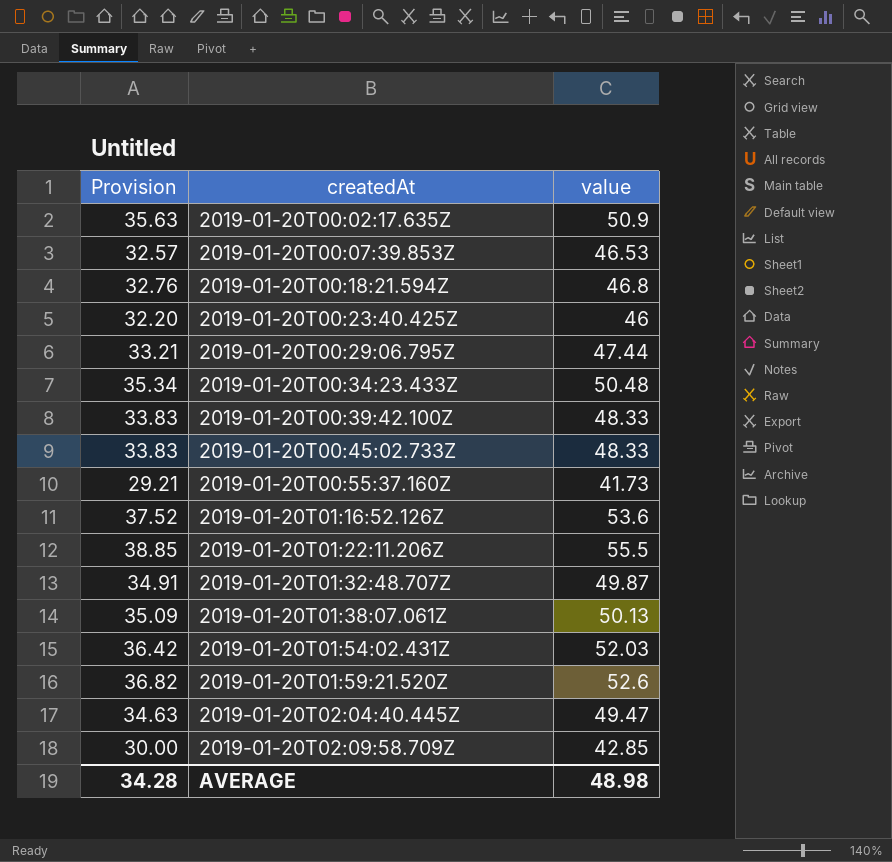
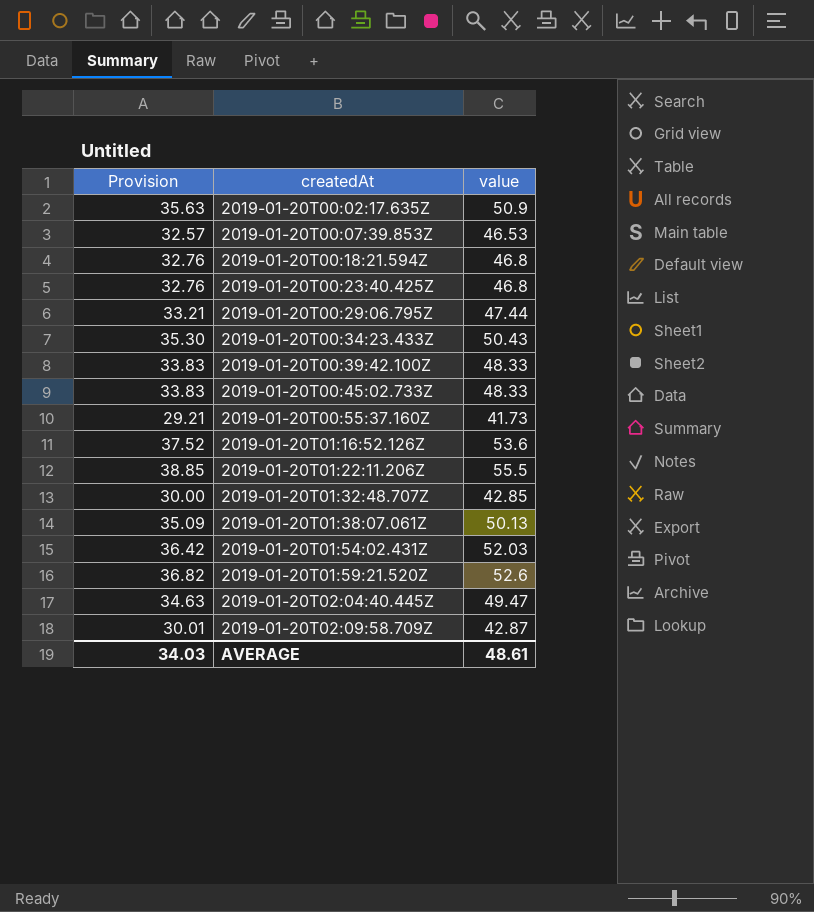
2019-01-20T00:23:40.425Z | Provision: 32.20 -> 32.76
2019-01-20T00:23:40.425Z | value: 46 -> 46.8
2019-01-20T00:34:23.433Z | Provision: 35.34 -> 35.30
2019-01-20T00:34:23.433Z | value: 50.48 -> 50.43
2019-01-20T01:32:48.707Z | Provision: 34.91 -> 30.00
2019-01-20T01:32:48.707Z | value: 49.87 -> 42.85
2019-01-20T02:09:58.709Z | Provision: 30.00 -> 30.01
2019-01-20T02:09:58.709Z | value: 42.85 -> 42.87
AVERAGE | Provision: 34.28 -> 34.03
AVERAGE | value: 48.98 -> 48.61

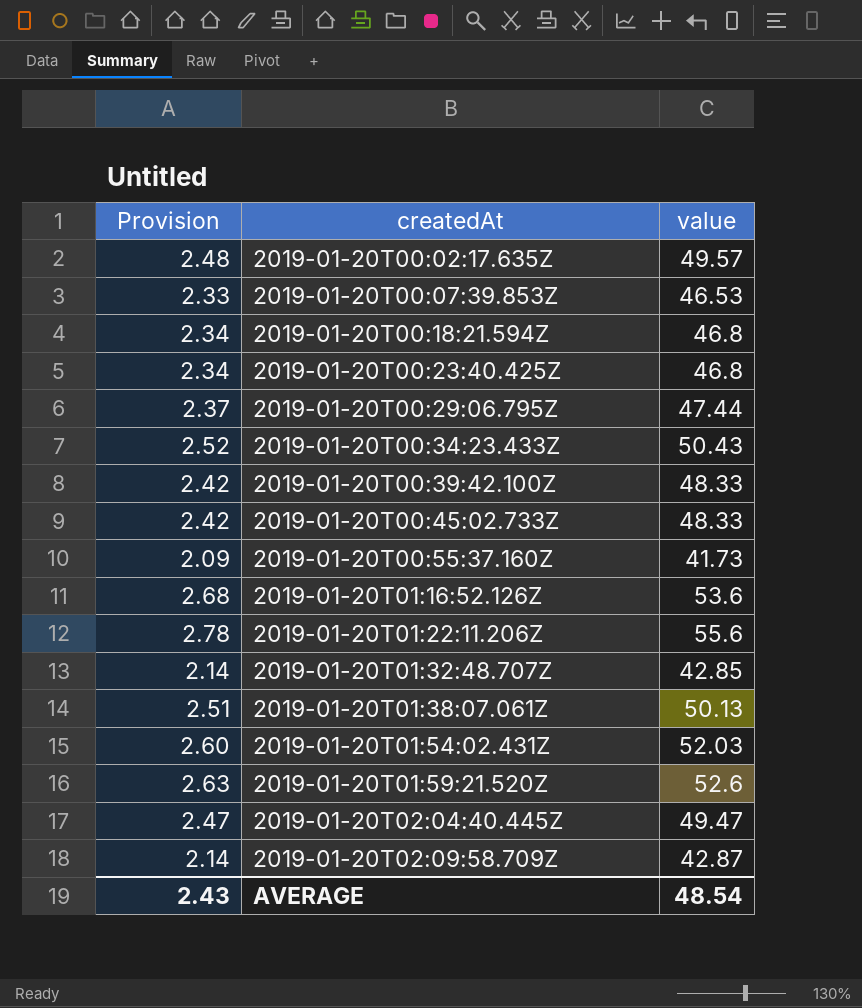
column Provision | formula: [value] * 0.7 -> [value] * 0.05
2019-01-20T00:02:17.635Z | value: 50.9 -> 49.57
2019-01-20T01:22:11.206Z | value: 55.5 -> 55.6
AVERAGE | Provision: 34.03 -> 2.43
AVERAGE | value: 48.61 -> 48.54

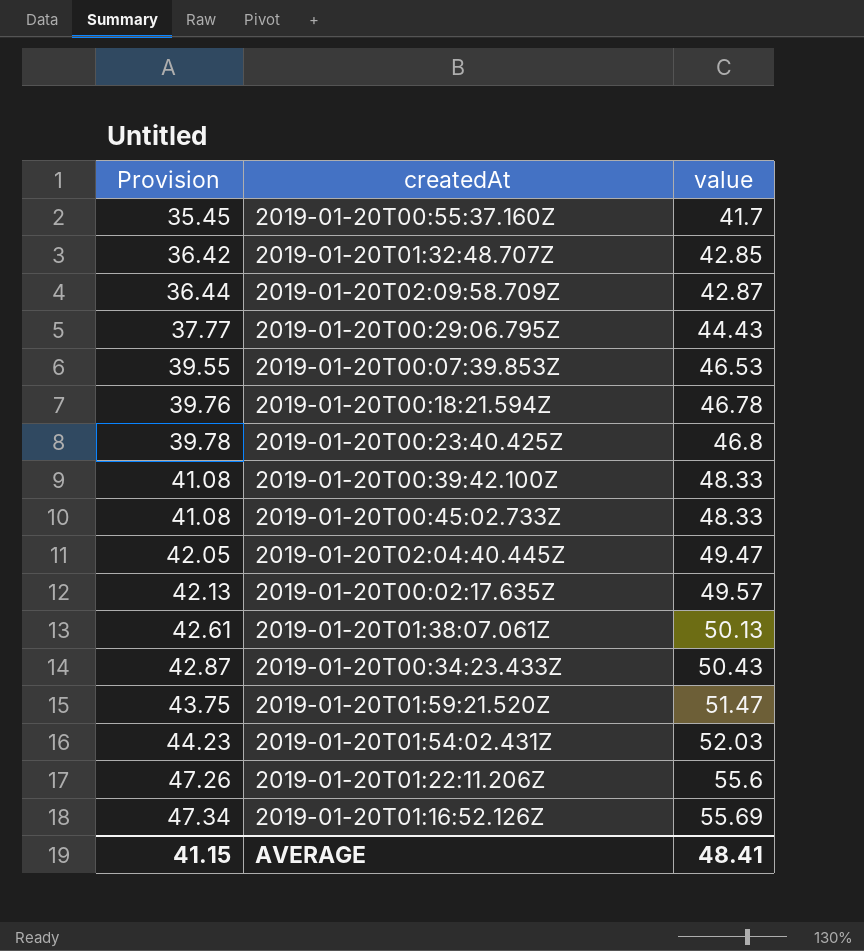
row order: createdAt ascending -> Provision ascending
column Provision | formula: [value] * 0.05 -> [value] * 0.85
2019-01-20T00:55:37.160Z | value: 41.73 -> 41.7
2019-01-20T00:29:06.795Z | value: 47.44 -> 44.43
2019-01-20T00:18:21.594Z | value: 46.8 -> 46.78
2019-01-20T01:59:21.520Z | value: 52.6 -> 51.47
2019-01-20T01:16:52.126Z | value: 53.6 -> 55.69
AVERAGE | Provision: 2.43 -> 41.15
AVERAGE | value: 48.54 -> 48.41

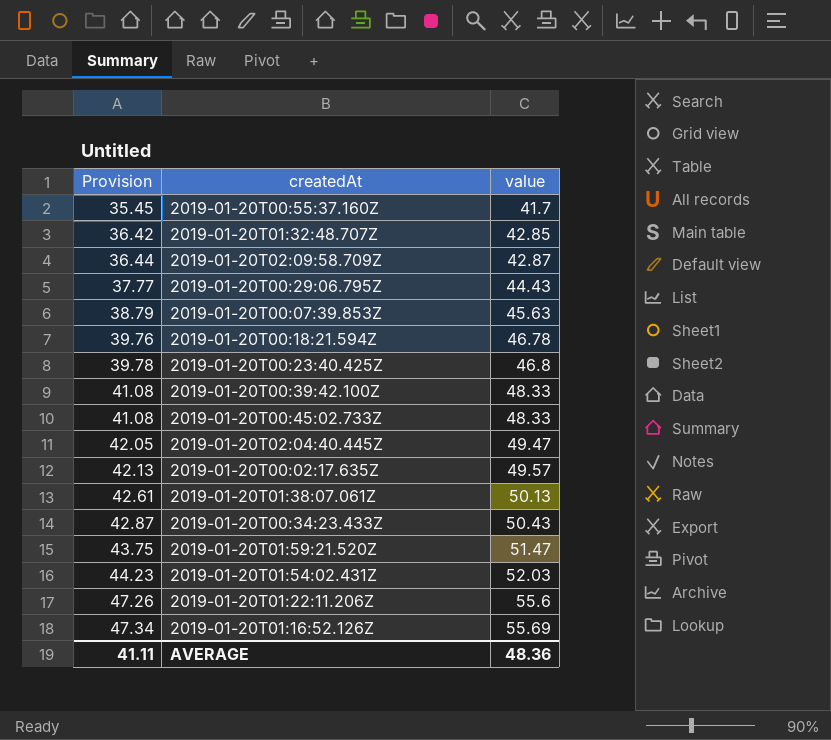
2019-01-20T00:07:39.853Z | Provision: 39.55 -> 38.79
2019-01-20T00:07:39.853Z | value: 46.53 -> 45.63
AVERAGE | Provision: 41.15 -> 41.11
AVERAGE | value: 48.41 -> 48.36

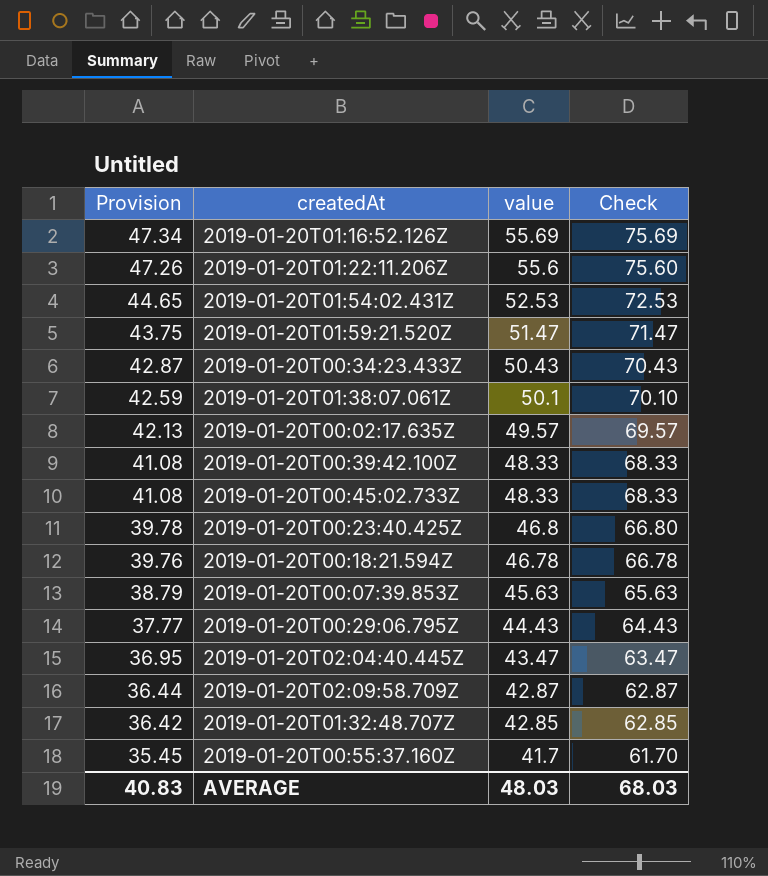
row order: Provision ascending -> Provision descending
column Check | formula: none -> [value] + 20
2019-01-20T01:54:02.431Z | Provision: 44.23 -> 44.65
2019-01-20T01:54:02.431Z | value: 52.03 -> 52.53
2019-01-20T01:38:07.061Z | Provision: 42.61 -> 42.59
2019-01-20T01:38:07.061Z | value: 50.13 -> 50.1
2019-01-20T02:04:40.445Z | Provision: 42.05 -> 36.95
2019-01-20T02:04:40.445Z | value: 49.47 -> 43.47
AVERAGE | Provision: 41.11 -> 40.83
AVERAGE | value: 48.36 -> 48.03

